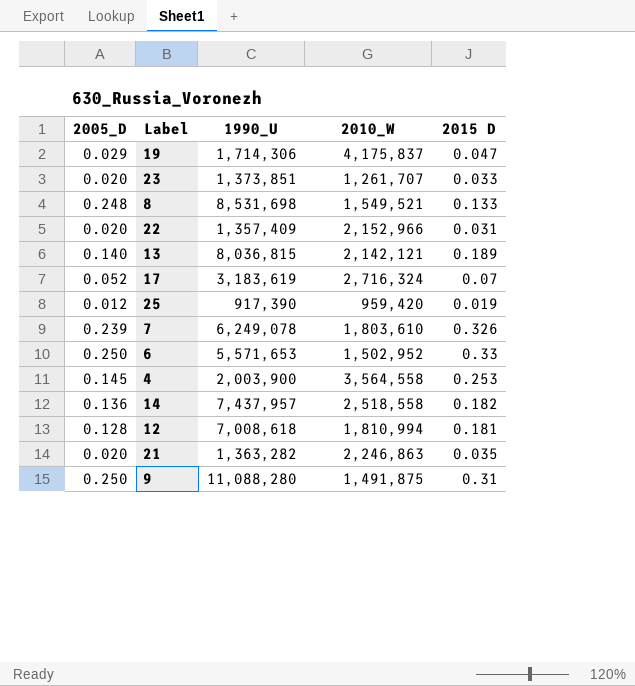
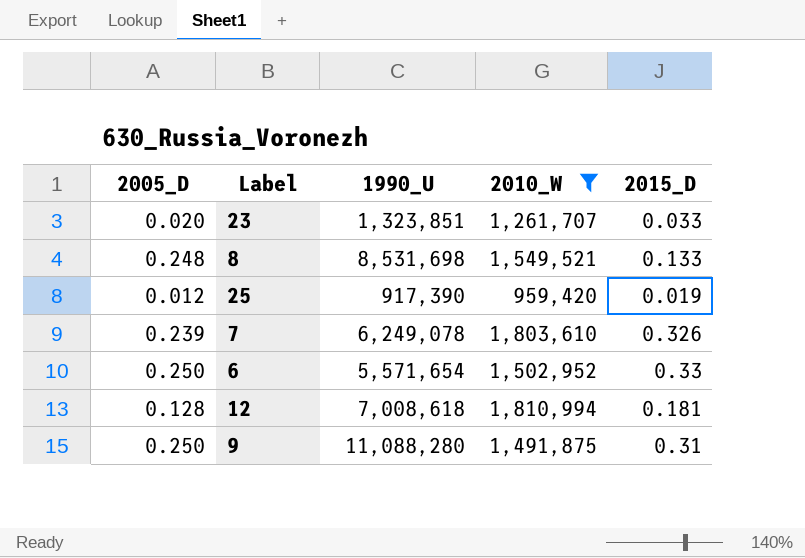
filter: none -> 2010_W <= 1,810,994
column name: 2015 D -> 2015_D
23 | 1990_U: 1,373,851 -> 1,323,851
6 | 1990_U: 5,571,653 -> 5,571,654

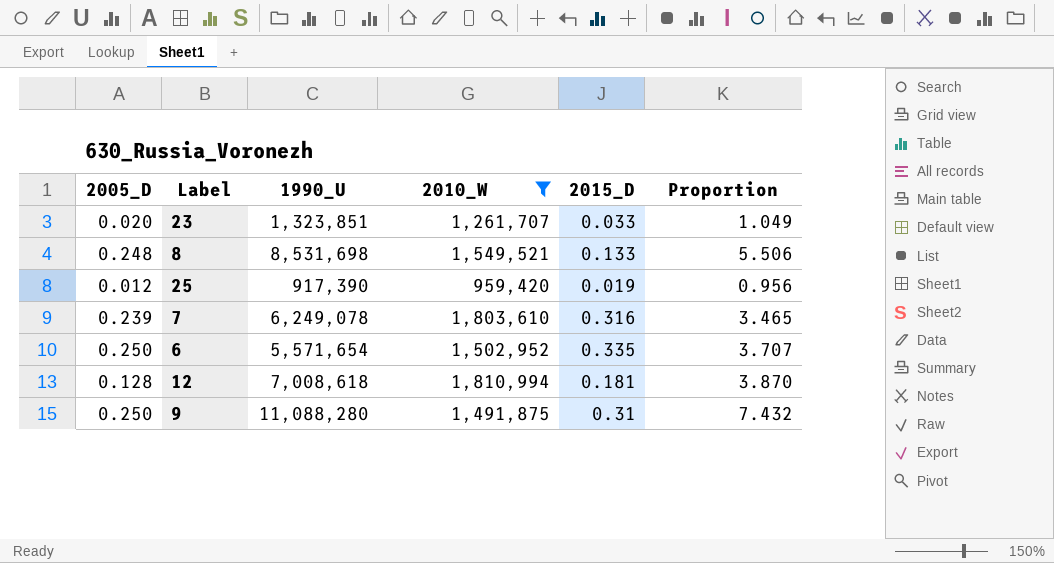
column Proportion | formula: none -> [1990_U] / [2010_W]
7 | 2015_D: 0.326 -> 0.316
6 | 2015_D: 0.33 -> 0.335

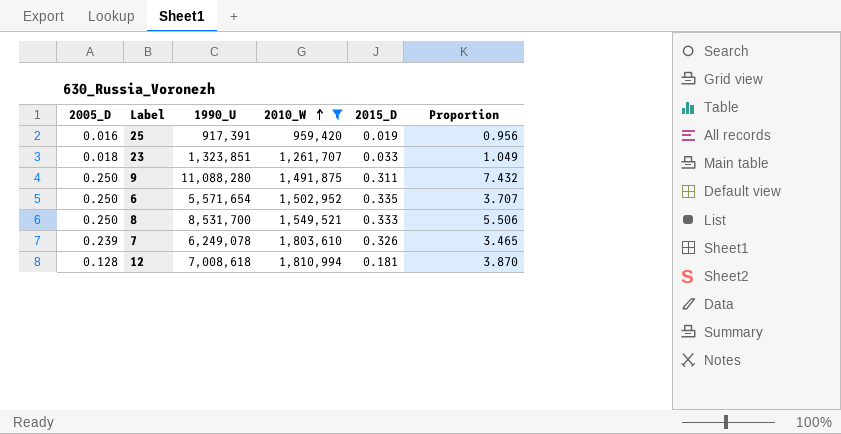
row order: none -> 2010_W ascending
25 | 2005_D: 0.012 -> 0.016
25 | 1990_U: 917,390 -> 917,391
23 | 2005_D: 0.020 -> 0.018
9 | 2015_D: 0.31 -> 0.311
8 | 2005_D: 0.248 -> 0.250
8 | 1990_U: 8,531,698 -> 8,531,700
8 | 2015_D: 0.133 -> 0.333
7 | 2015_D: 0.316 -> 0.326

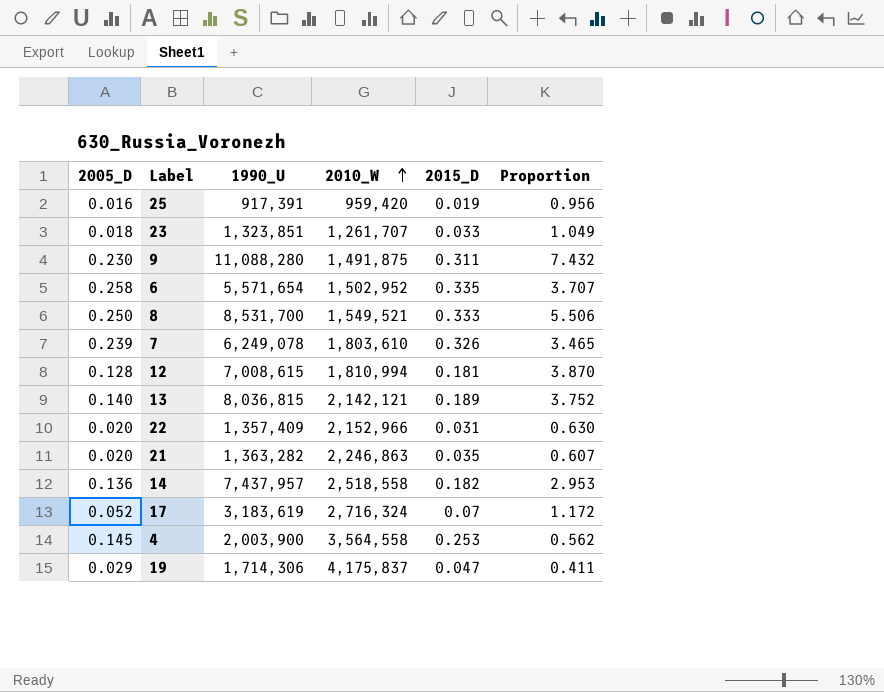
filter: 2010_W <= 1,810,994 -> none
9 | 2005_D: 0.250 -> 0.230
6 | 2005_D: 0.250 -> 0.258
12 | 1990_U: 7,008,618 -> 7,008,615

